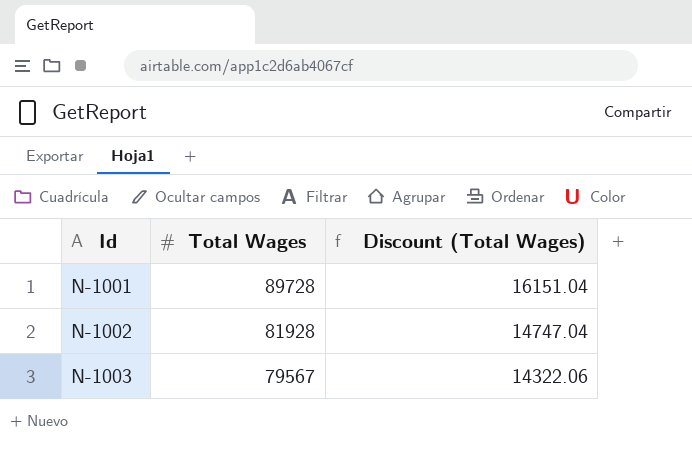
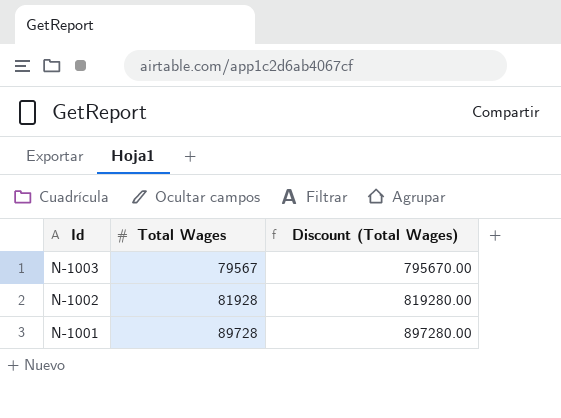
row order: Id ascending -> Id descending
column Discount (Total Wages) | formula: [Total Wages] * 0.18 -> [Total Wages] * 10

